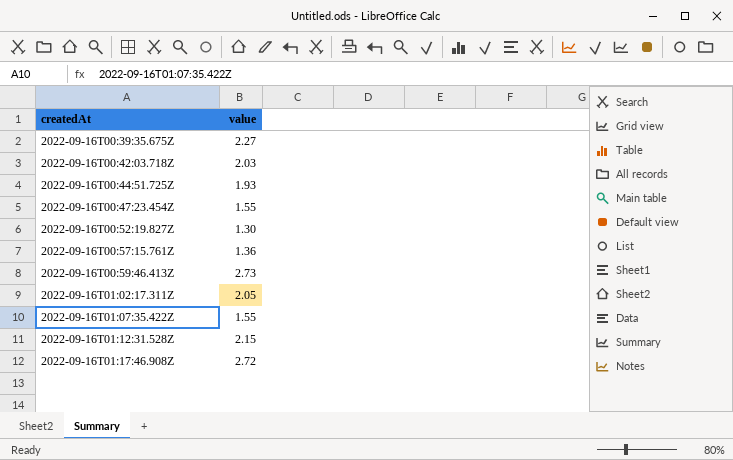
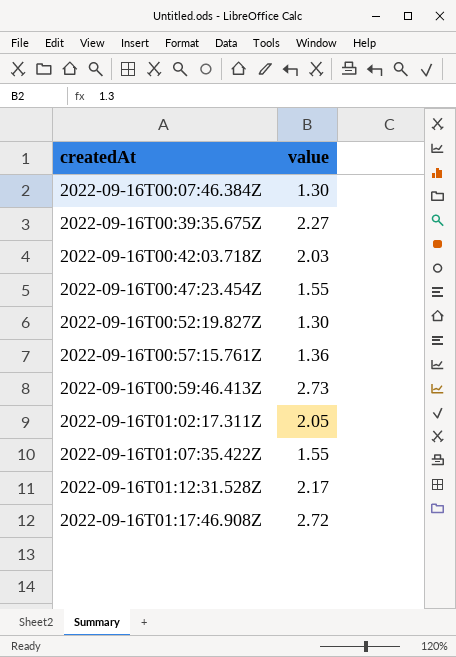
row 2022-09-16T00:44:51.725Z: 1.93 -> none
row 2022-09-16T00:07:46.384Z: none -> 1.30
2022-09-16T01:12:31.528Z | value: 2.15 -> 2.17

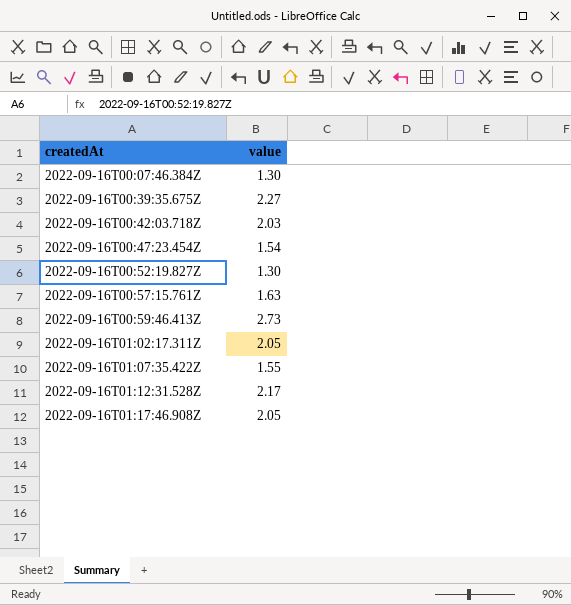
2022-09-16T00:47:23.454Z | value: 1.55 -> 1.54
2022-09-16T00:57:15.761Z | value: 1.36 -> 1.63
2022-09-16T01:17:46.908Z | value: 2.72 -> 2.05

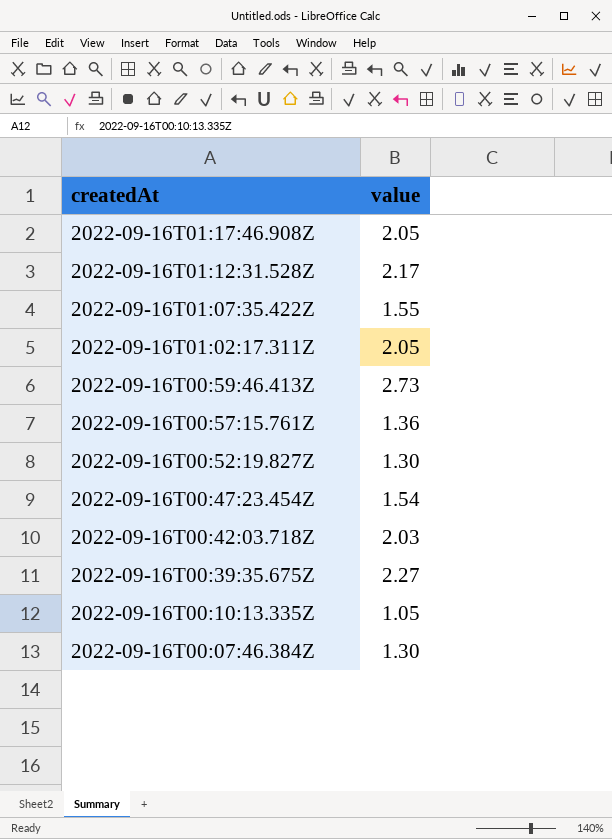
row order: createdAt ascending -> createdAt descending
2022-09-16T00:57:15.761Z | value: 1.63 -> 1.36
row 2022-09-16T00:10:13.335Z: none -> 1.05

